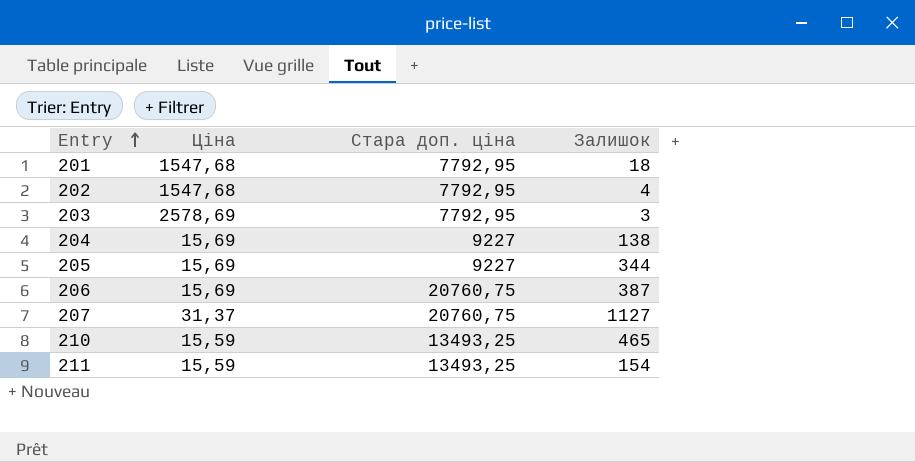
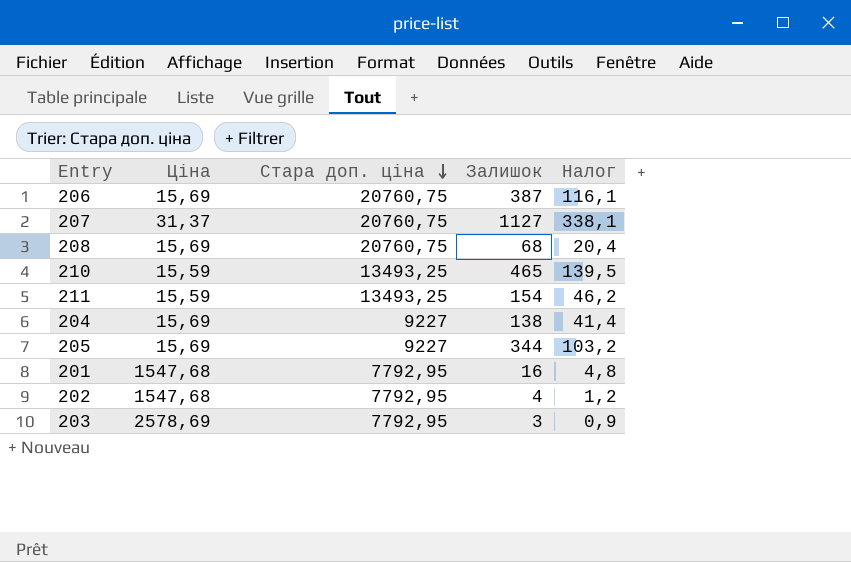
row order: Entry ascending -> Стара доп. ціна descending
column Налог | formula: none -> [Залишок] * 0,3
row 208: none -> 15,69 | 20760,75 | 68 | 20,4
201 | Залишок: 18 -> 16

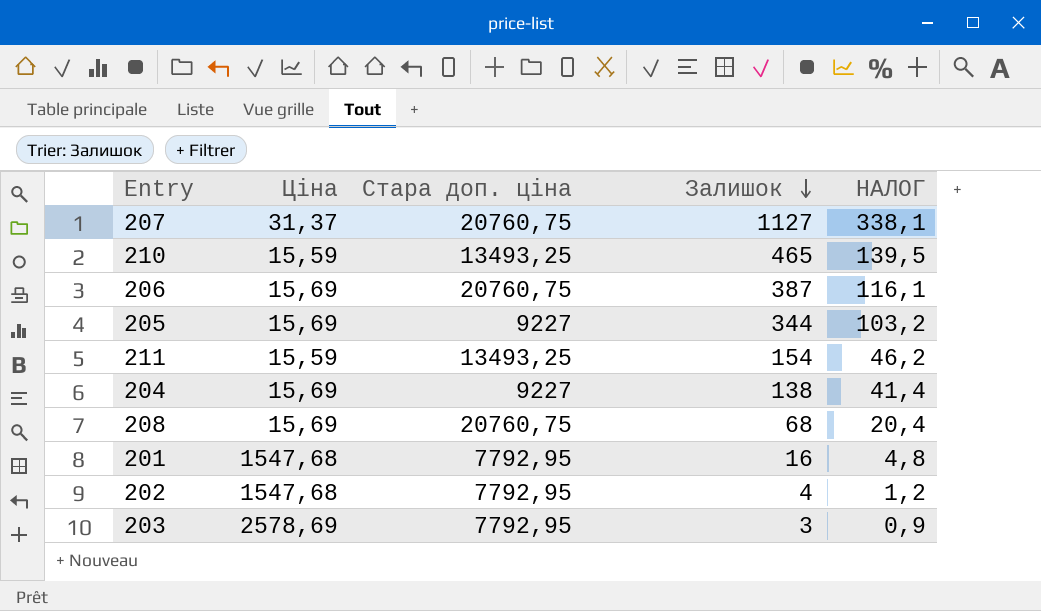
row order: Стара доп. ціна descending -> Залишок descending
column name: Налог -> НАЛОГ

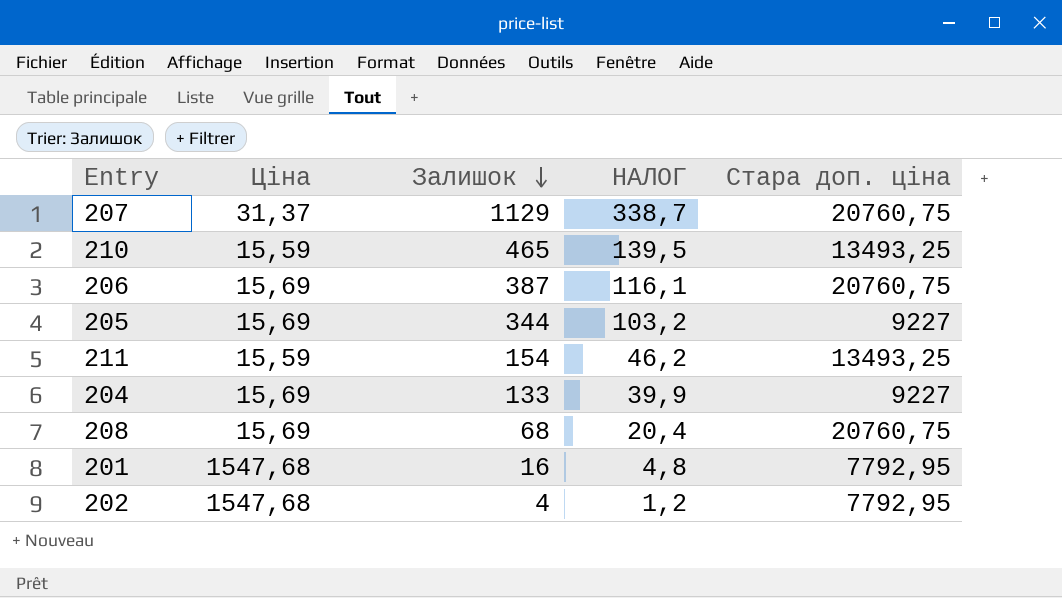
column Стара доп. ціна | position: 3 -> 5
row 203: 2578,69 | 7792,95 | 3 | 0,9 -> none
207 | Залишок: 1127 -> 1129
207 | НАЛОГ: 338,1 -> 338,7
204 | Залишок: 138 -> 133
204 | НАЛОГ: 41,4 -> 39,9

